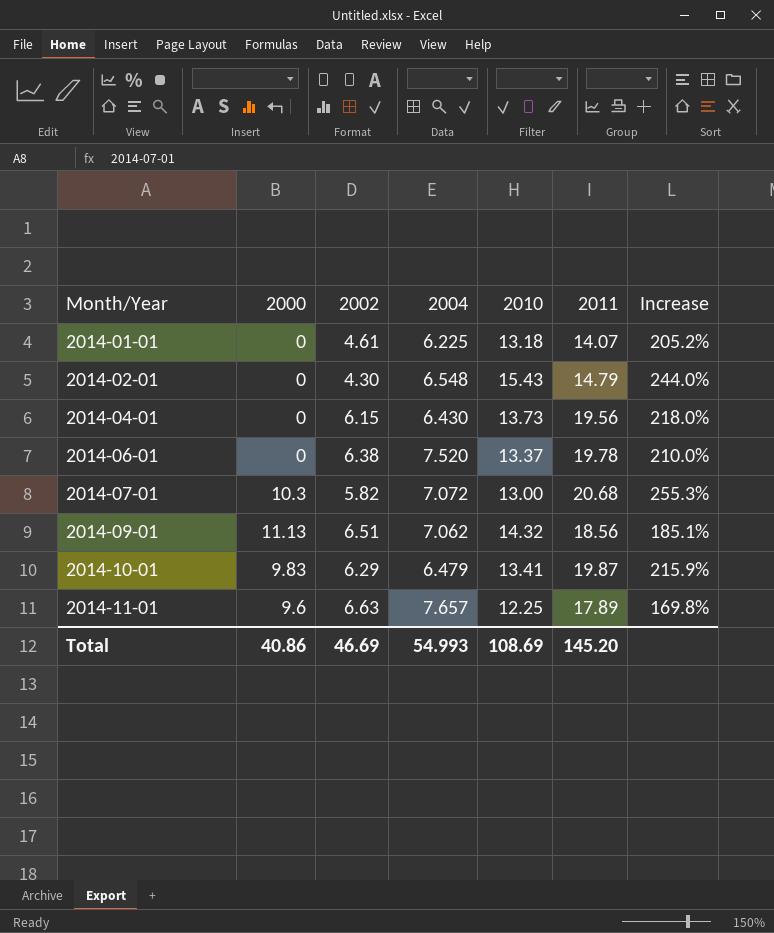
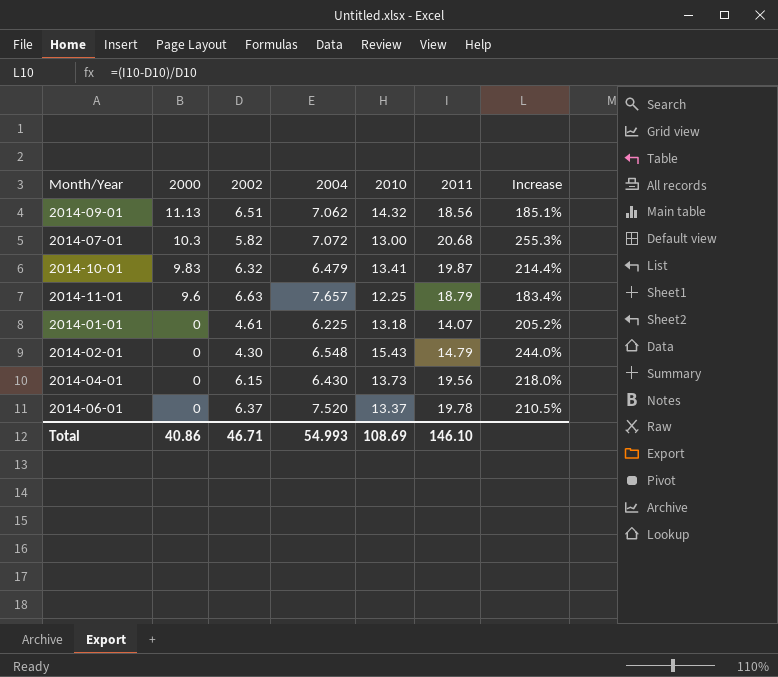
row order: Month/Year ascending -> 2000 descending
2014-10-01 | 2002: 6.29 -> 6.32
2014-10-01 | Increase: 215.9% -> 214.4%
2014-11-01 | 2011: 17.89 -> 18.79
2014-11-01 | Increase: 169.8% -> 183.4%
2014-06-01 | 2002: 6.38 -> 6.37
2014-06-01 | Increase: 210.0% -> 210.5%
Total | 2002: 46.69 -> 46.71
Total | 2011: 145.20 -> 146.10

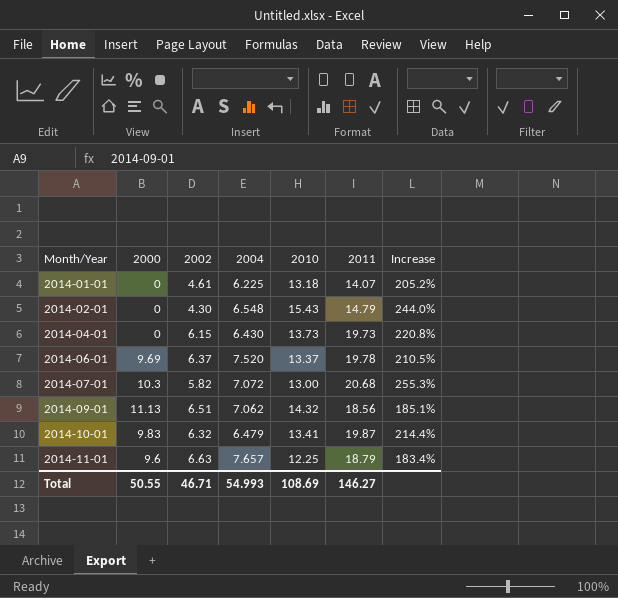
row order: 2000 descending -> Month/Year ascending
2014-04-01 | 2011: 19.56 -> 19.73
2014-04-01 | Increase: 218.0% -> 220.8%
2014-06-01 | 2000: 0 -> 9.69
Total | 2000: 40.86 -> 50.55
Total | 2011: 146.10 -> 146.27

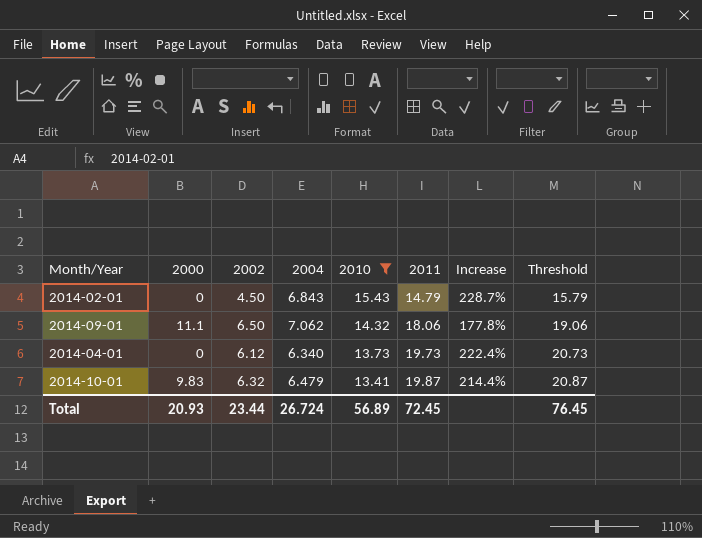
filter: none -> 2010 >= 13.41
row order: Month/Year ascending -> 2010 descending
column Threshold | formula: none -> [2011] + 1
2014-02-01 | 2002: 4.30 -> 4.50
2014-02-01 | 2004: 6.548 -> 6.843
2014-02-01 | Increase: 244.0% -> 228.7%
2014-09-01 | 2000: 11.13 -> 11.1
2014-09-01 | 2002: 6.51 -> 6.50
2014-09-01 | 2011: 18.56 -> 18.06
2014-09-01 | Increase: 185.1% -> 177.8%
2014-04-01 | 2002: 6.15 -> 6.12
2014-04-01 | 2004: 6.430 -> 6.340
2014-04-01 | Increase: 220.8% -> 222.4%
Total | 2000: 50.55 -> 20.93
Total | 2002: 46.71 -> 23.44
Total | 2004: 54.993 -> 26.724
Total | 2010: 108.69 -> 56.89
Total | 2011: 146.27 -> 72.45

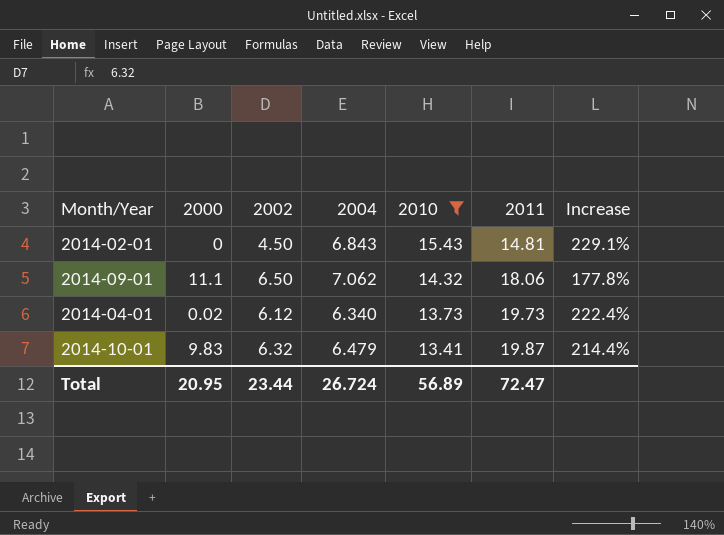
column Threshold | formula: [2011] + 1 -> none
2014-02-01 | 2011: 14.79 -> 14.81
2014-02-01 | Increase: 228.7% -> 229.1%
2014-04-01 | 2000: 0 -> 0.02
Total | 2000: 20.93 -> 20.95
Total | 2011: 72.45 -> 72.47

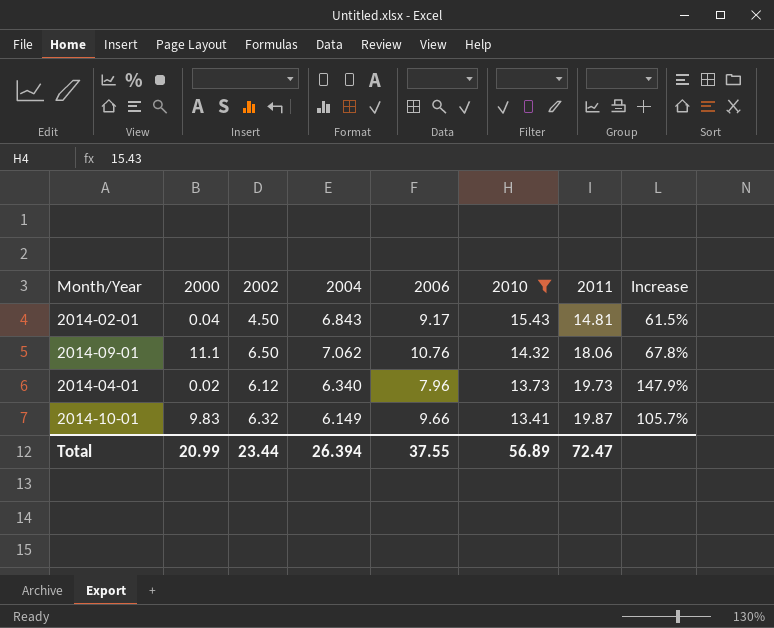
column 2006 | position: none -> 5
column Increase | formula: ([2011] - [2002]) / [2002] -> ([2011] - [2006]) / [2006]
2014-02-01 | 2000: 0 -> 0.04
2014-10-01 | 2004: 6.479 -> 6.149
Total | 2000: 20.95 -> 20.99
Total | 2004: 26.724 -> 26.394

